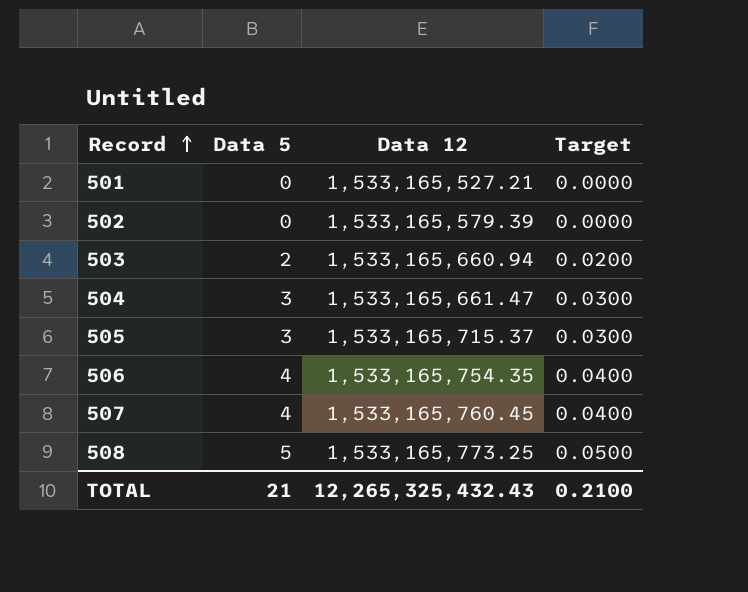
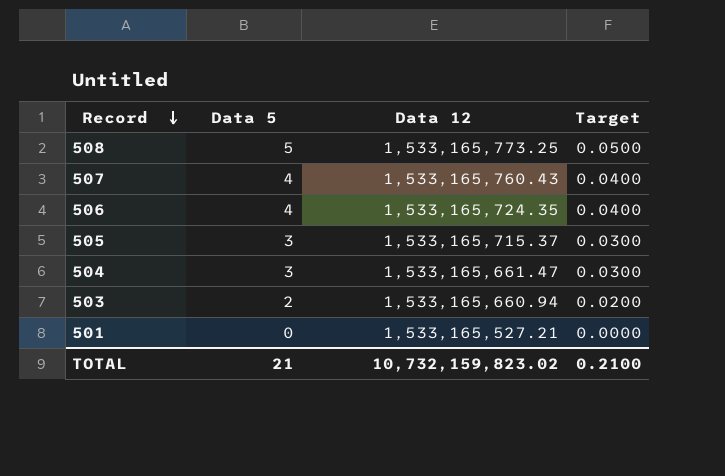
row order: Record ascending -> Record descending
row 502: 0 | 1,533,165,579.39 | 0.0000 -> none
507 | Data 12: 1,533,165,760.45 -> 1,533,165,760.43
506 | Data 12: 1,533,165,754.35 -> 1,533,165,724.35
TOTAL | Data 12: 12,265,325,432.43 -> 10,732,159,823.02

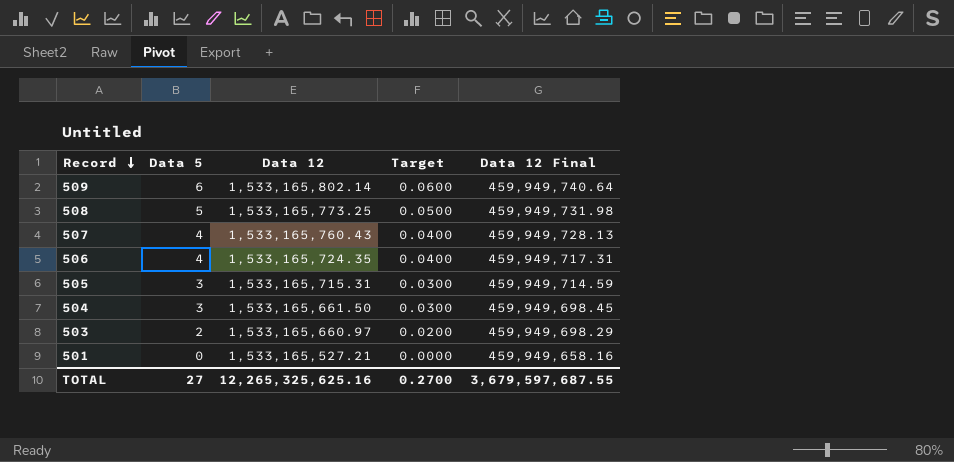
column Data 12 Final | formula: none -> [Data 12] * 0.3
row 509: none -> 6 | 1,533,165,802.14 | 0.0600 | 459,949,740.64
505 | Data 12: 1,533,165,715.37 -> 1,533,165,715.31
504 | Data 12: 1,533,165,661.47 -> 1,533,165,661.50
503 | Data 12: 1,533,165,660.94 -> 1,533,165,660.97
TOTAL | Data 5: 21 -> 27
TOTAL | Data 12: 10,732,159,823.02 -> 12,265,325,625.16
TOTAL | Target: 0.2100 -> 0.2700

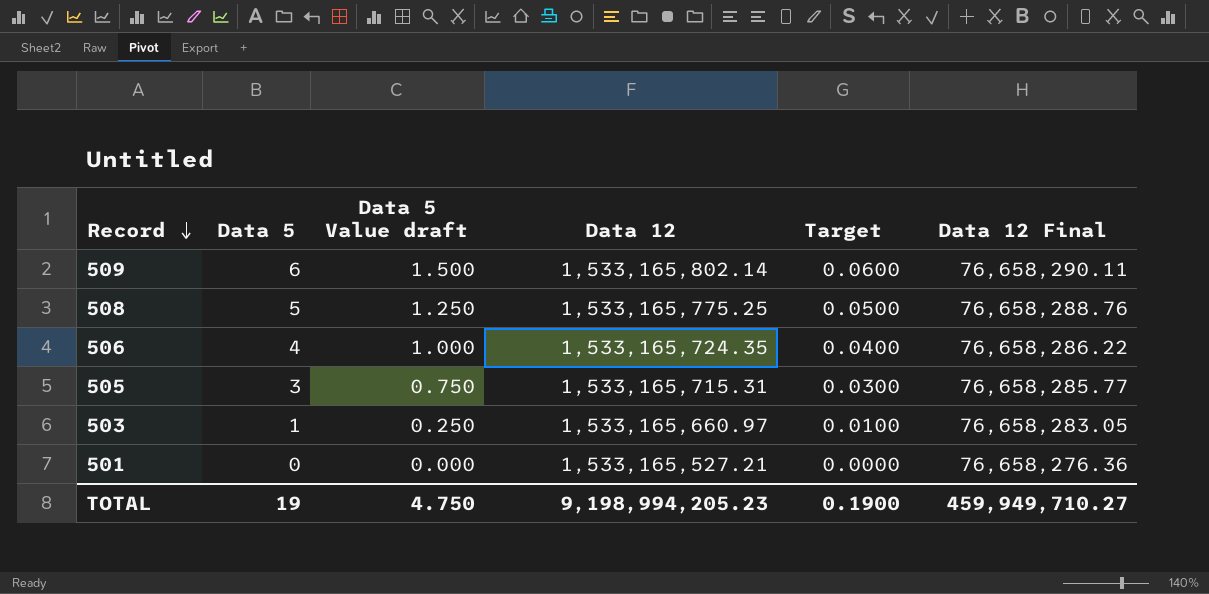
column Data 5 Value draft | formula: none -> [Data 5] * 0.25
column Data 12 Final | formula: [Data 12] * 0.3 -> [Data 12] * 0.05
row 507: 4 | 1,533,165,760.43 | 0.0400 | 459,949,728.13 -> none
row 504: 3 | 1,533,165,661.50 | 0.0300 | 459,949,698.45 -> none
508 | Data 12: 1,533,165,773.25 -> 1,533,165,775.25
503 | Data 5: 2 -> 1
503 | Target: 0.0200 -> 0.0100
TOTAL | Data 5: 27 -> 19
TOTAL | Data 12: 12,265,325,625.16 -> 9,198,994,205.23
TOTAL | Target: 0.2700 -> 0.1900
TOTAL | Data 12 Final: 3,679,597,687.55 -> 459,949,710.27

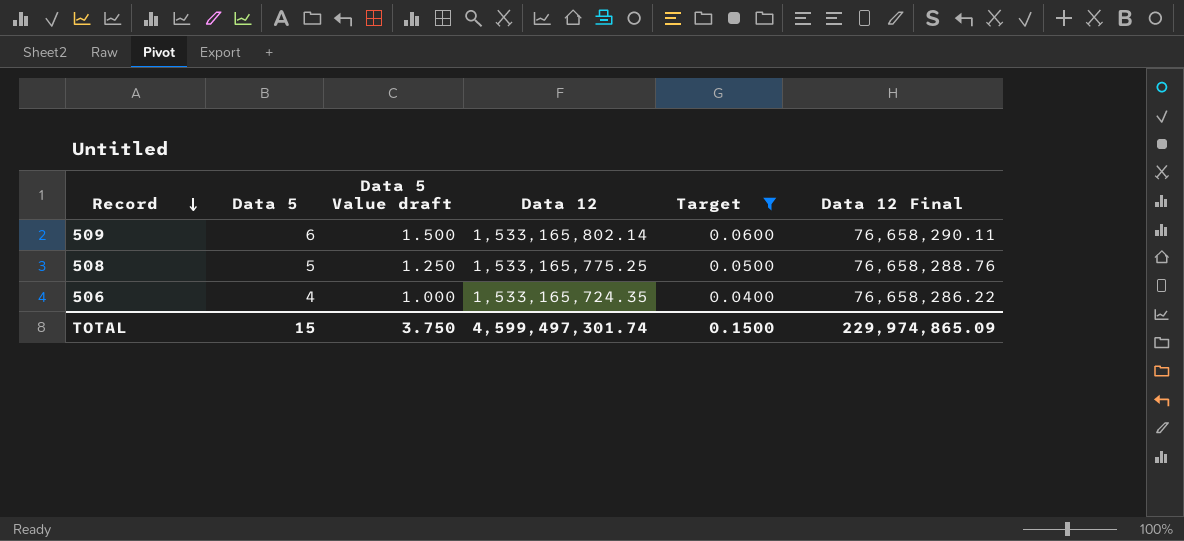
filter: none -> Target >= 0.0400
TOTAL | Data 5: 19 -> 15
TOTAL | Data 5 Value draft: 4.750 -> 3.750
TOTAL | Data 12: 9,198,994,205.23 -> 4,599,497,301.74
TOTAL | Target: 0.1900 -> 0.1500
TOTAL | Data 12 Final: 459,949,710.27 -> 229,974,865.09

